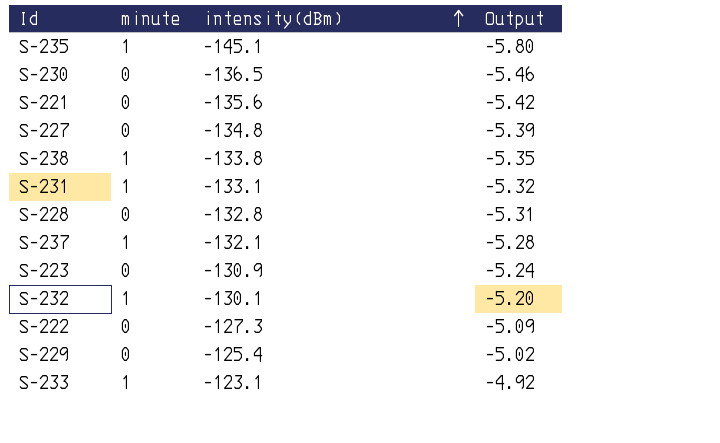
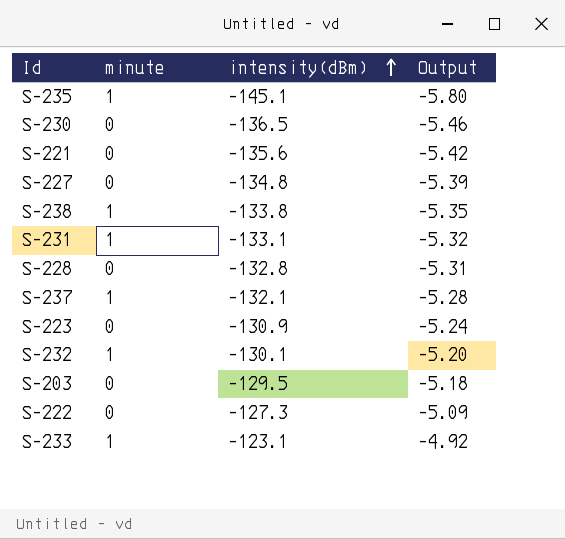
row S-229: 0 | -125.4 | -5.02 -> none
row S-203: none -> 0 | -129.5 | -5.18

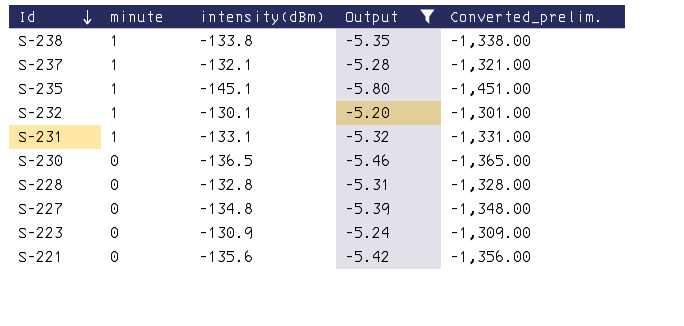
filter: none -> Output <= -5.20
row order: intensity(dBm) ascending -> Id descending
column Converted_prelim. | formula: none -> [intensity(dBm)] * 10

